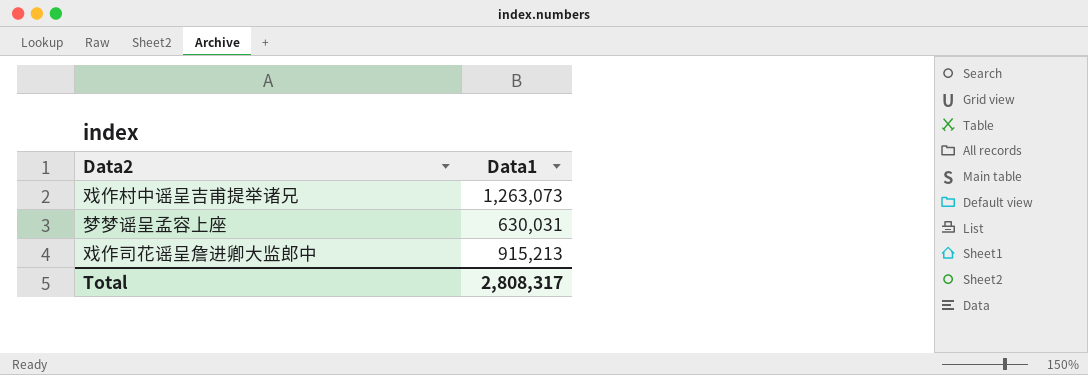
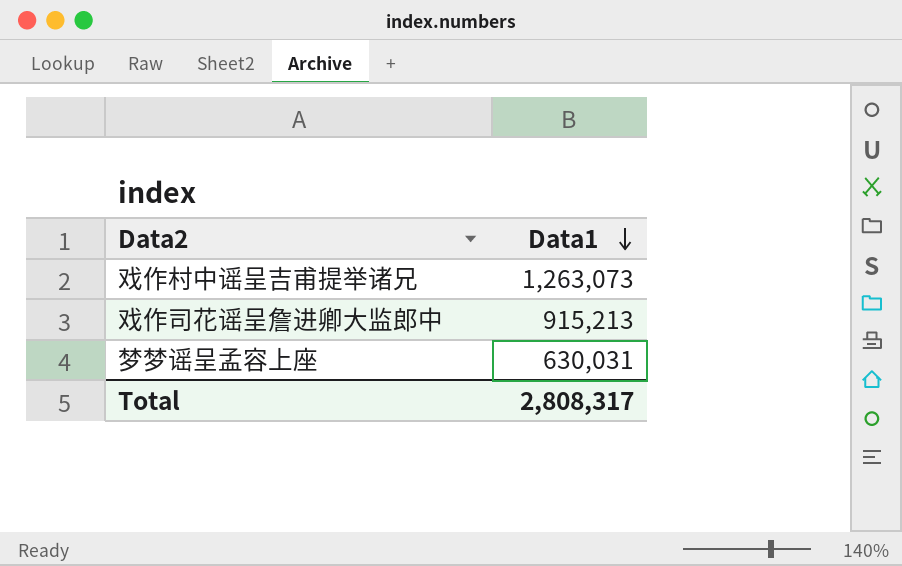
row order: none -> Data1 descending

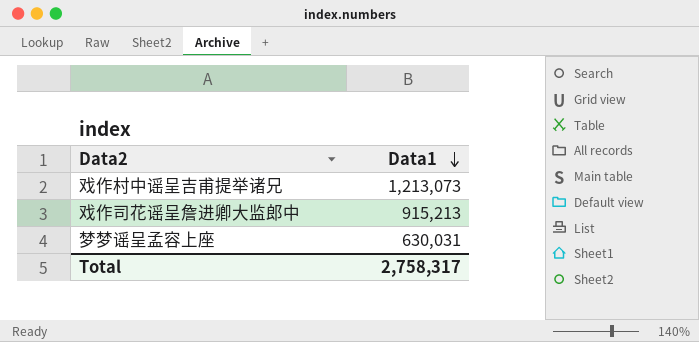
戏作村中谣呈吉甫提举诸兄 | Data1: 1,263,073 -> 1,213,073
Total | Data1: 2,808,317 -> 2,758,317

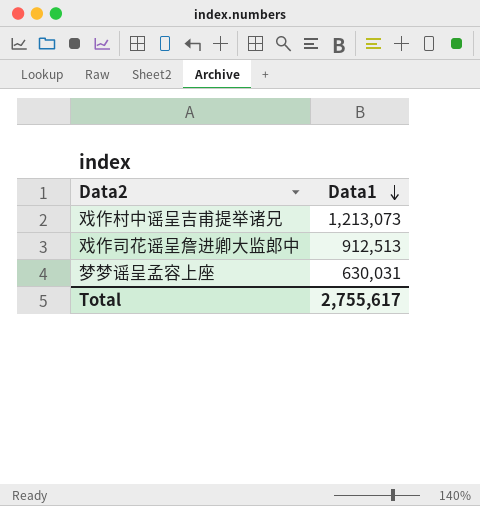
戏作司花谣呈詹进卿大监郎中 | Data1: 915,213 -> 912,513
Total | Data1: 2,758,317 -> 2,755,617

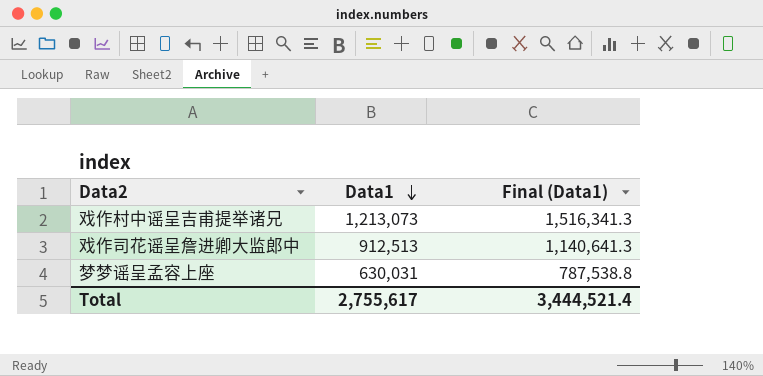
column Final (Data1) | formula: none -> [Data1] * 1.25

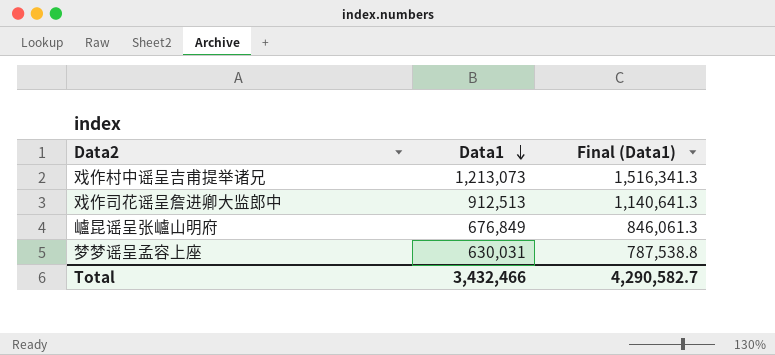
row 㠠昆谣呈张㠠山明府: none -> 676,849 | 846,061.3
Total | Data1: 2,755,617 -> 3,432,466
Total | Final (Data1): 3,444,521.4 -> 4,290,582.7

